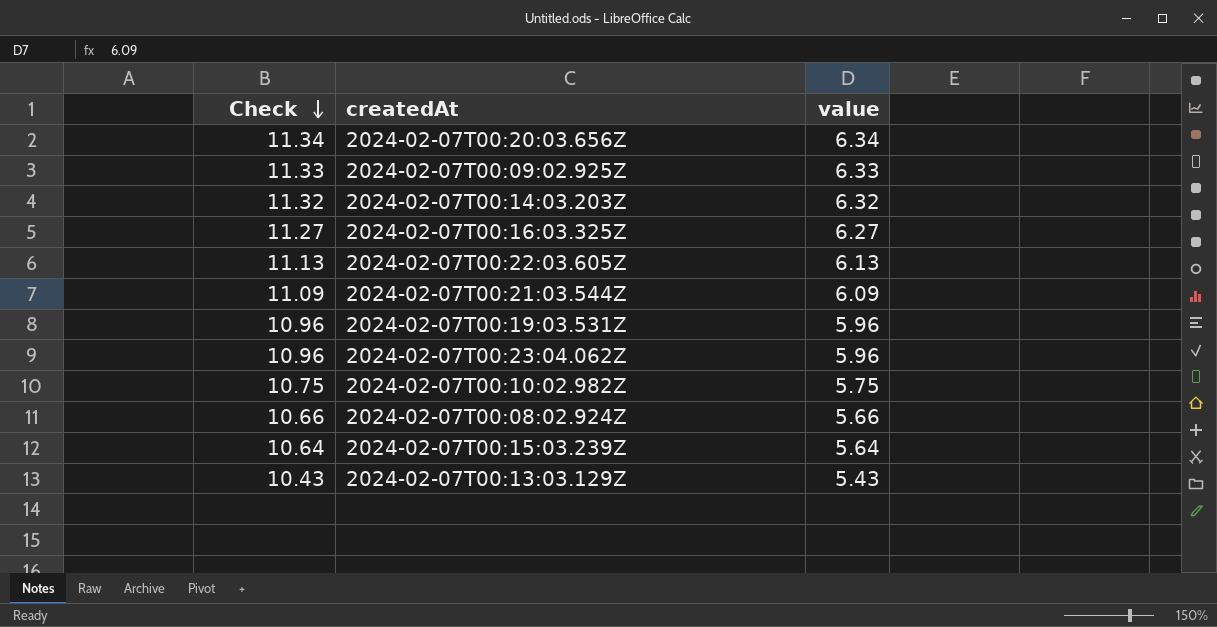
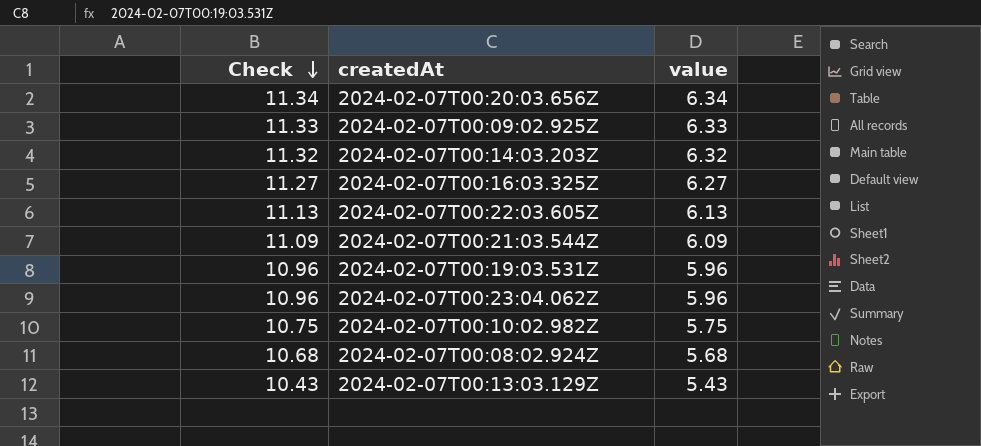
row 2024-02-07T00:15:03.239Z: 10.64 | 5.64 -> none
2024-02-07T00:08:02.924Z | Check: 10.66 -> 10.68
2024-02-07T00:08:02.924Z | value: 5.66 -> 5.68

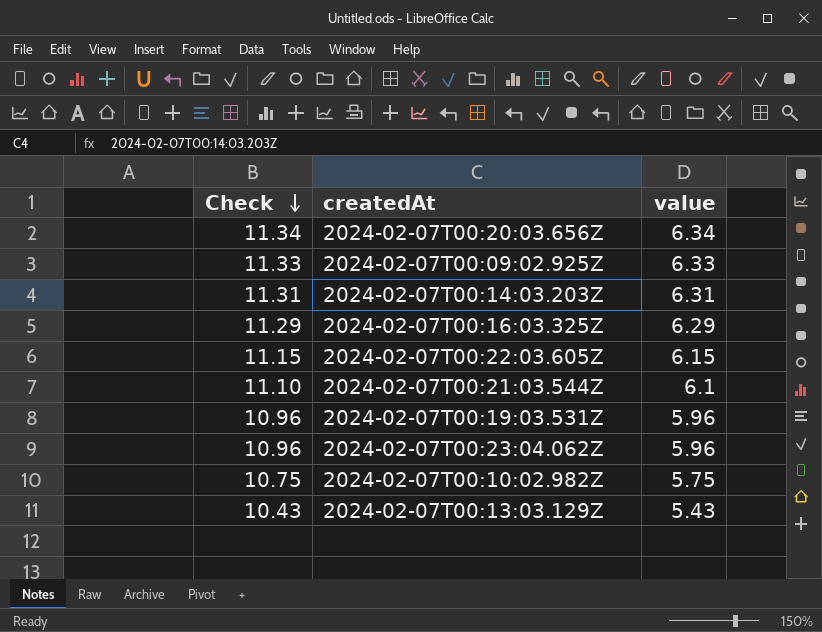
row 2024-02-07T00:08:02.924Z: 10.68 | 5.68 -> none
2024-02-07T00:14:03.203Z | Check: 11.32 -> 11.31
2024-02-07T00:14:03.203Z | value: 6.32 -> 6.31
2024-02-07T00:16:03.325Z | Check: 11.27 -> 11.29
2024-02-07T00:16:03.325Z | value: 6.27 -> 6.29
2024-02-07T00:22:03.605Z | Check: 11.13 -> 11.15
2024-02-07T00:22:03.605Z | value: 6.13 -> 6.15
2024-02-07T00:21:03.544Z | Check: 11.09 -> 11.10
2024-02-07T00:21:03.544Z | value: 6.09 -> 6.1

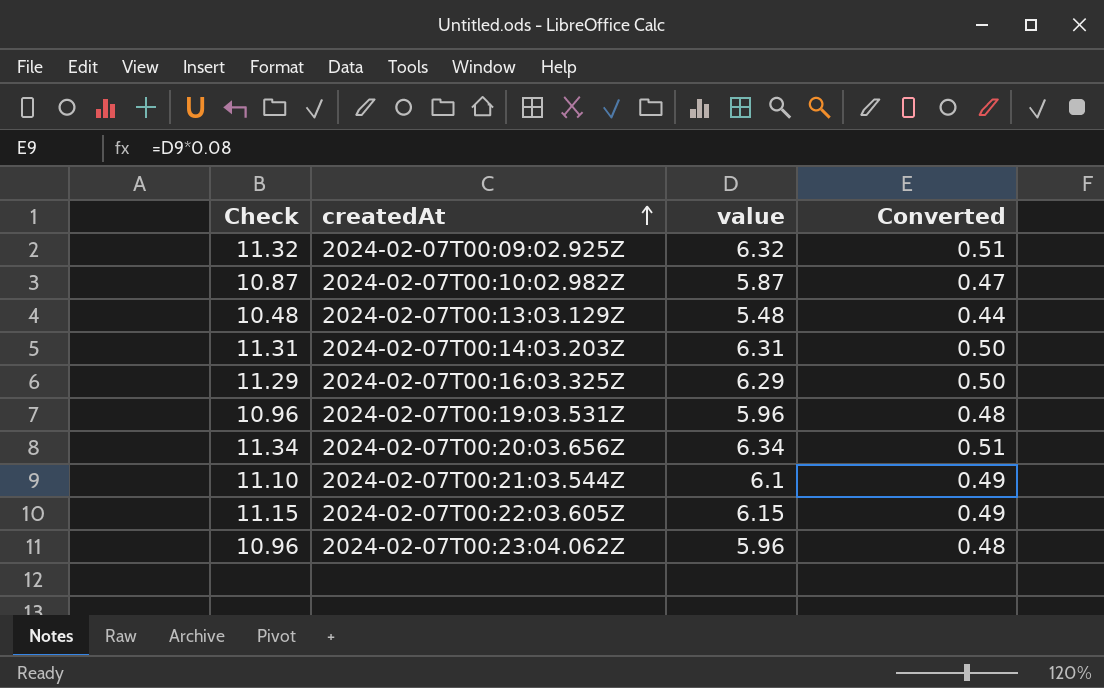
row order: Check descending -> createdAt ascending
column Converted | formula: none -> [value] * 0.08
2024-02-07T00:09:02.925Z | Check: 11.33 -> 11.32
2024-02-07T00:09:02.925Z | value: 6.33 -> 6.32
2024-02-07T00:10:02.982Z | Check: 10.75 -> 10.87
2024-02-07T00:10:02.982Z | value: 5.75 -> 5.87
2024-02-07T00:13:03.129Z | Check: 10.43 -> 10.48
2024-02-07T00:13:03.129Z | value: 5.43 -> 5.48

